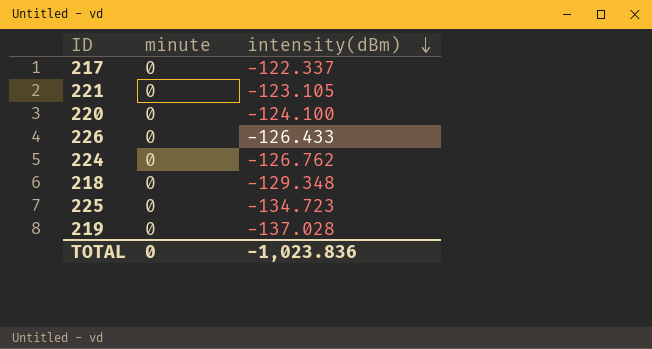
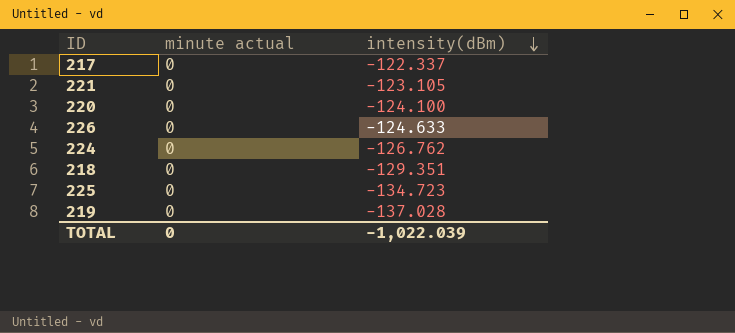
column name: minute -> minute actual
226 | intensity(dBm): -126.433 -> -124.633
218 | intensity(dBm): -129.348 -> -129.351
TOTAL | intensity(dBm): -1,023.836 -> -1,022.039

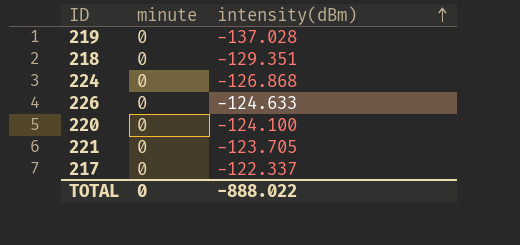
row order: intensity(dBm) descending -> intensity(dBm) ascending
column name: minute actual -> minute
row 225: 0 | -134.723 -> none
224 | intensity(dBm): -126.762 -> -126.868
221 | intensity(dBm): -123.105 -> -123.705
TOTAL | intensity(dBm): -1,022.039 -> -888.022

